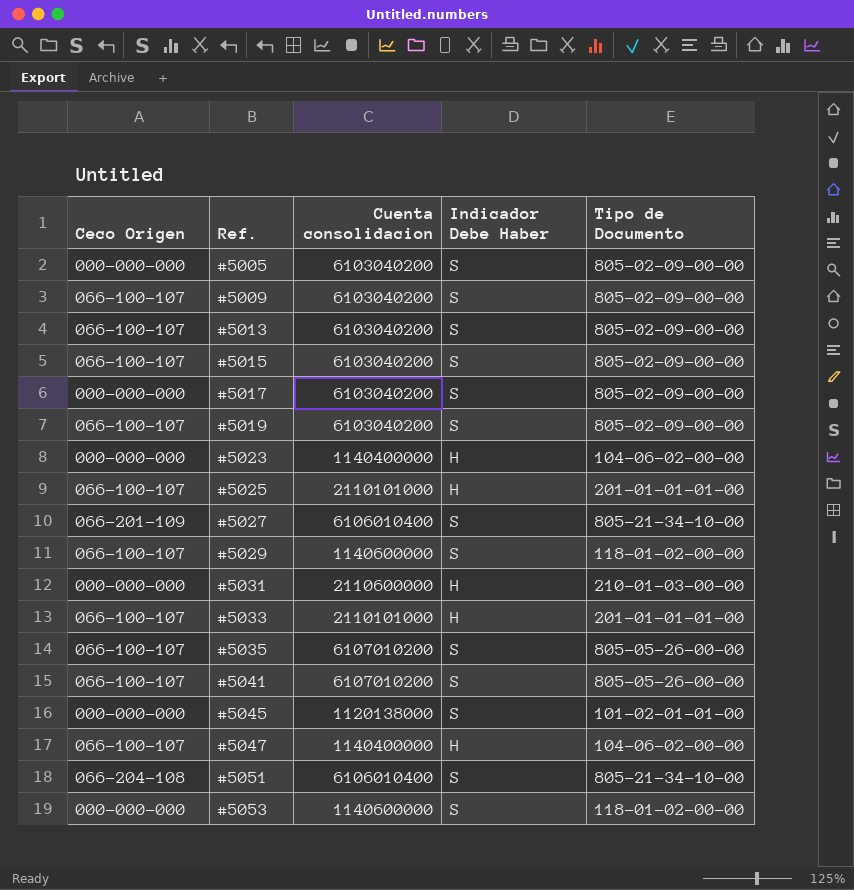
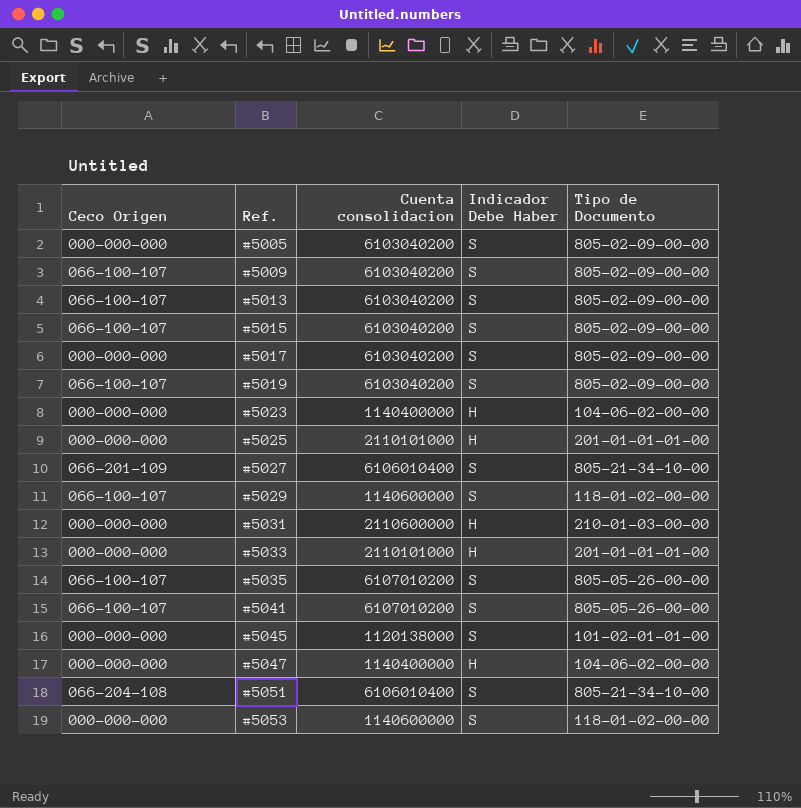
#5025 | Ceco Origen: 066-100-107 -> 000-000-000
#5033 | Ceco Origen: 066-100-107 -> 000-000-000
#5047 | Ceco Origen: 066-100-107 -> 000-000-000

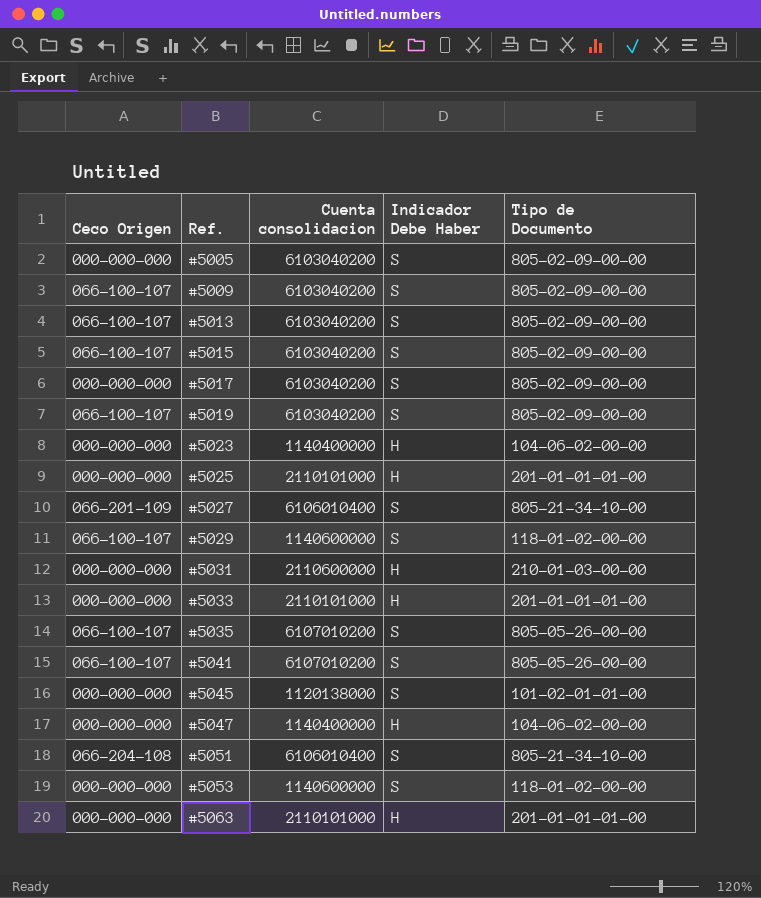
row #5063: none -> 000-000-000 | 2110101000 | H | 201-01-01-01-00

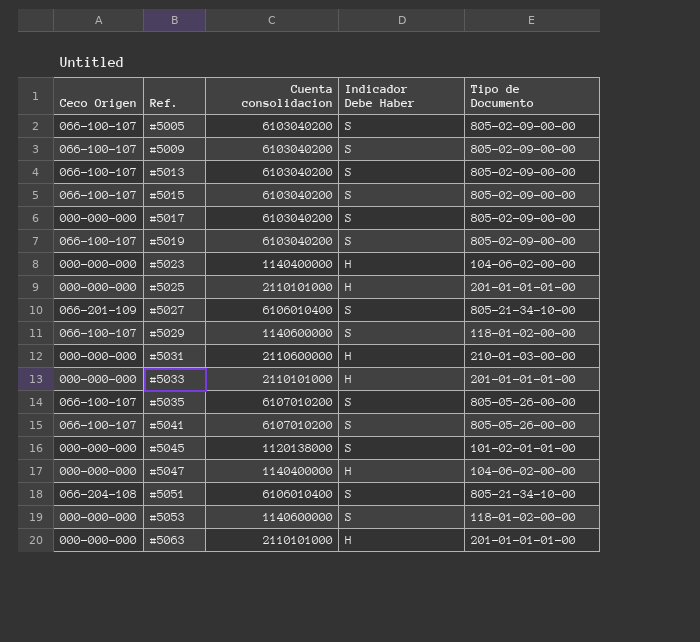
#5005 | Ceco Origen: 000-000-000 -> 066-100-107

